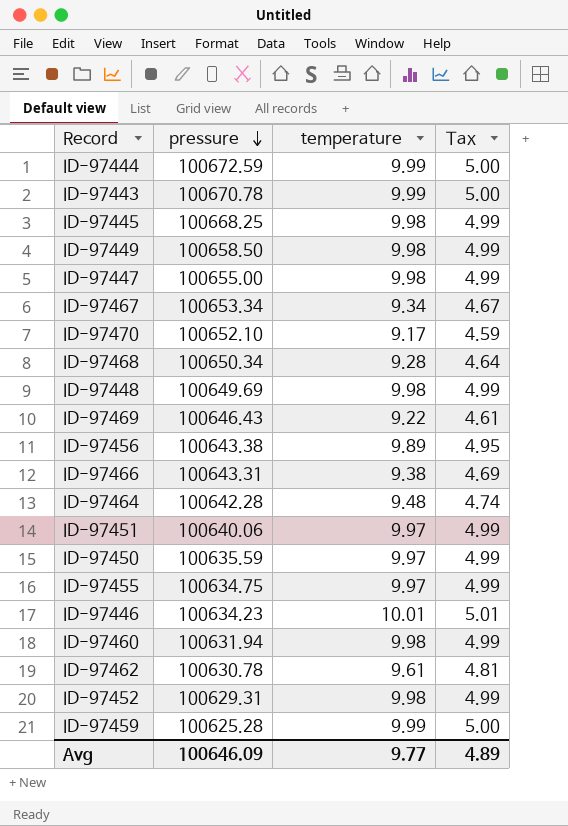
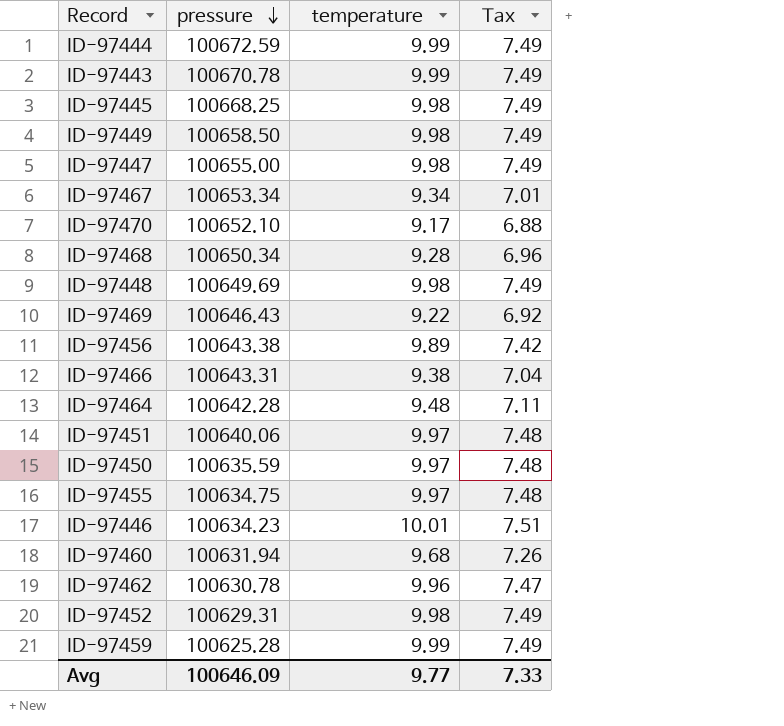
column Tax | formula: [temperature] * 0.5 -> [temperature] * 0.75
ID-97460 | temperature: 9.98 -> 9.68
ID-97462 | temperature: 9.61 -> 9.96
Avg | Tax: 4.89 -> 7.33

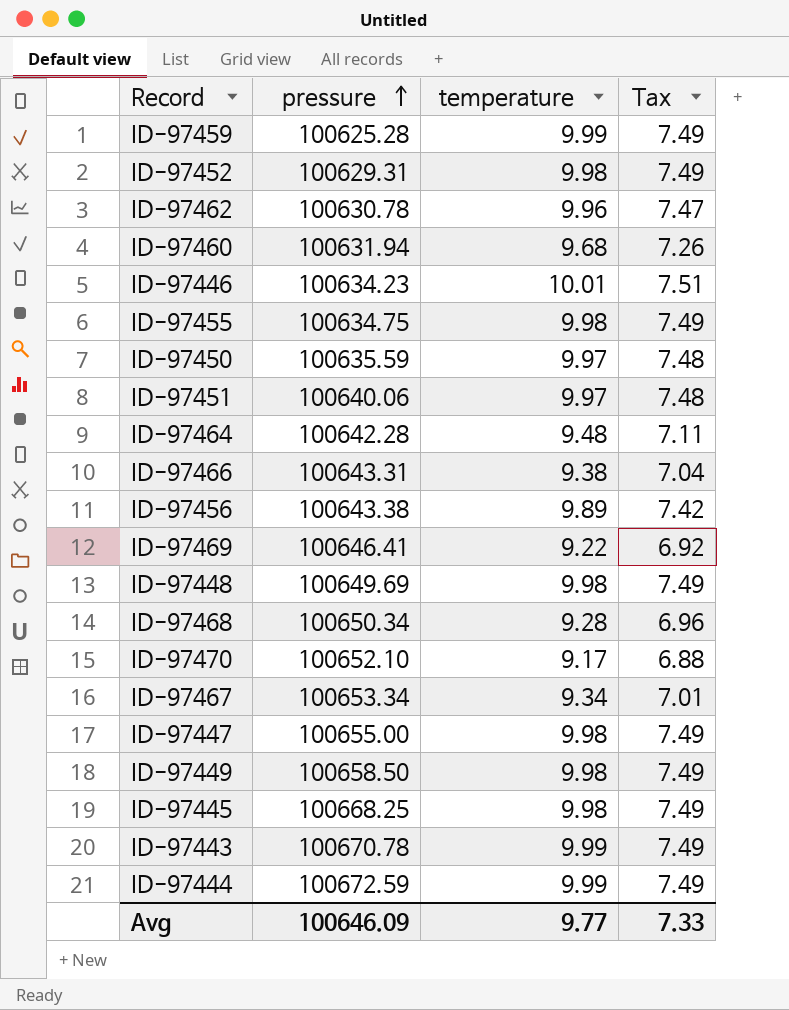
row order: pressure descending -> pressure ascending
ID-97455 | temperature: 9.97 -> 9.98
ID-97455 | Tax: 7.48 -> 7.49
ID-97469 | pressure: 100646.43 -> 100646.41

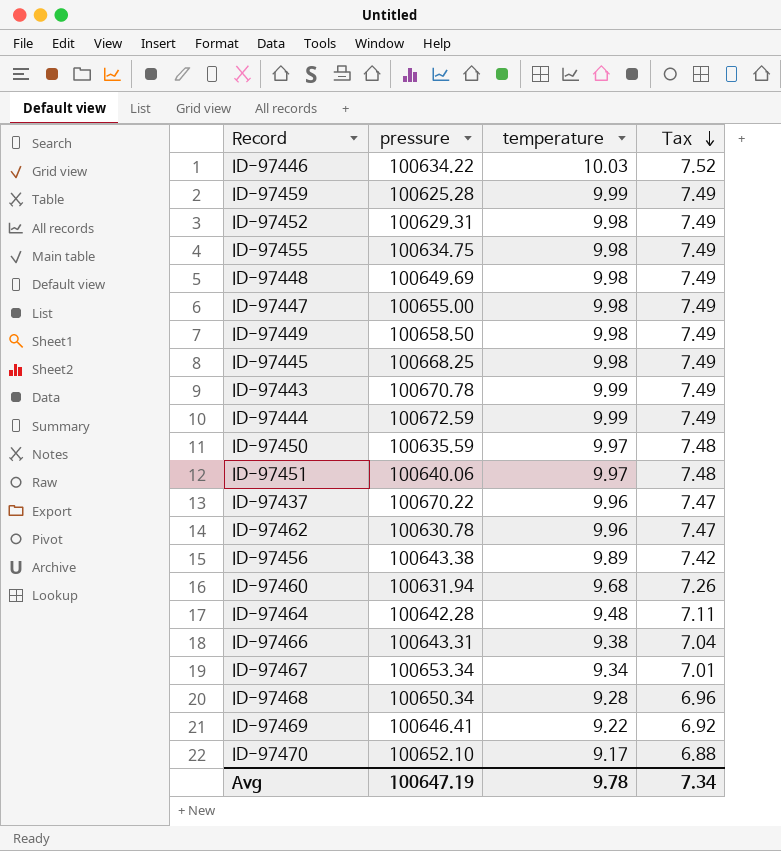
row order: pressure ascending -> Tax descending
ID-97446 | pressure: 100634.23 -> 100634.22
ID-97446 | temperature: 10.01 -> 10.03
ID-97446 | Tax: 7.51 -> 7.52
row ID-97437: none -> 100670.22 | 9.96 | 7.47
Avg | pressure: 100646.09 -> 100647.19
Avg | temperature: 9.77 -> 9.78
Avg | Tax: 7.33 -> 7.34

